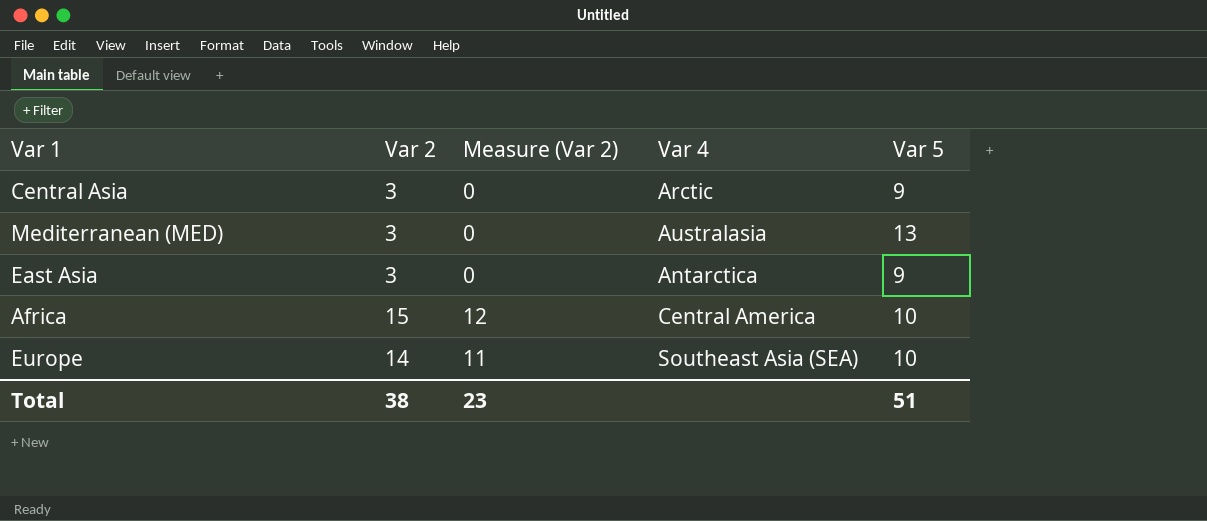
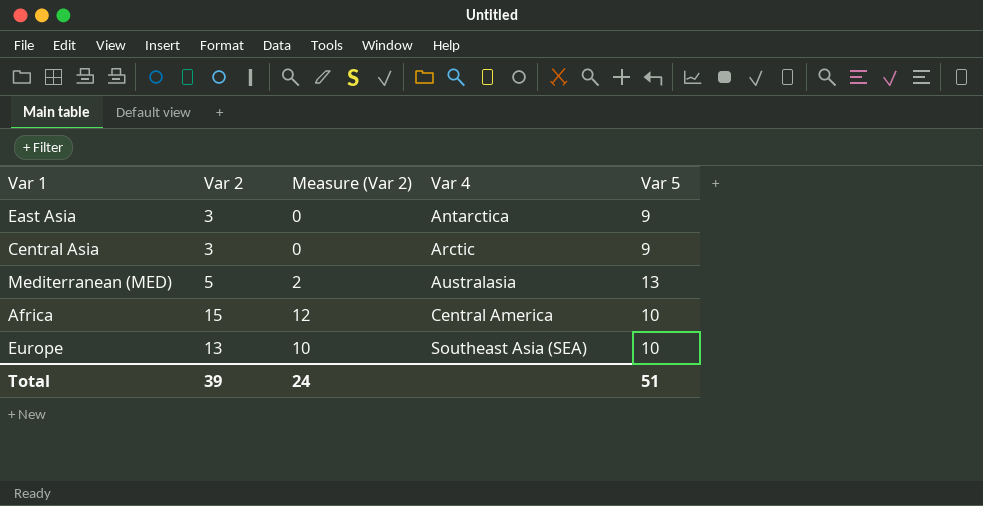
row order: none -> Var 4 ascending
Mediterranean (MED) | Var 2: 3 -> 5
Mediterranean (MED) | Measure (Var 2): 0 -> 2
Europe | Var 2: 14 -> 13
Europe | Measure (Var 2): 11 -> 10
Total | Var 2: 38 -> 39
Total | Measure (Var 2): 23 -> 24

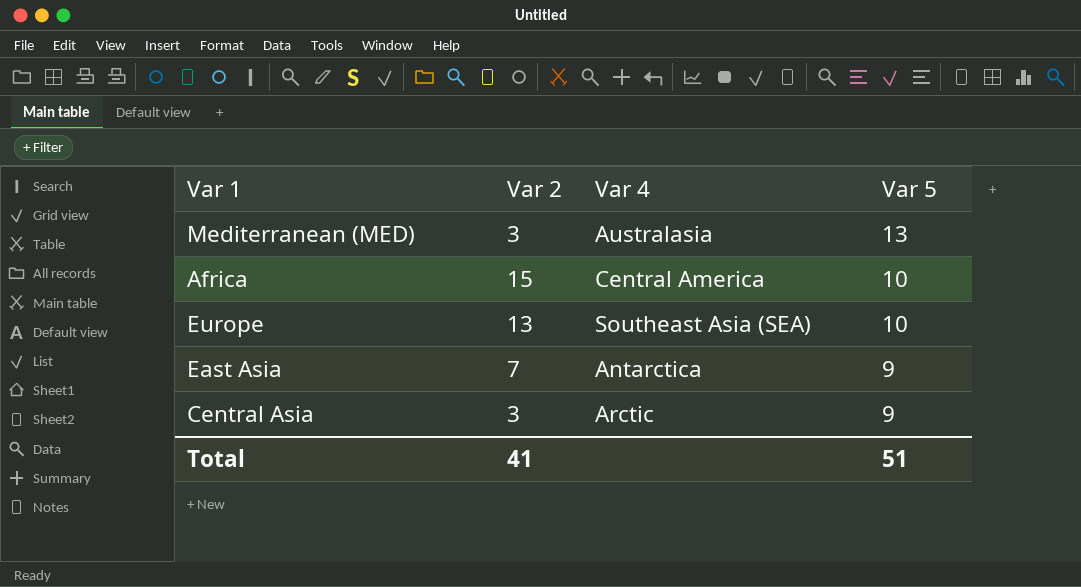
row order: Var 4 ascending -> Var 5 descending
column Measure (Var 2) | formula: [Var 2] - 3 -> none
Mediterranean (MED) | Var 2: 5 -> 3
East Asia | Var 2: 3 -> 7
Total | Var 2: 39 -> 41

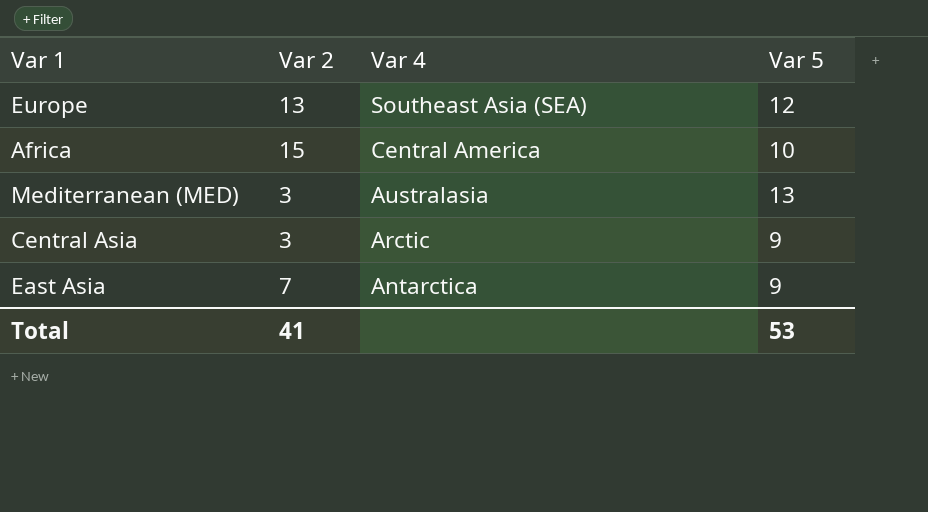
row order: Var 5 descending -> Var 4 descending
Europe | Var 5: 10 -> 12
Total | Var 5: 51 -> 53

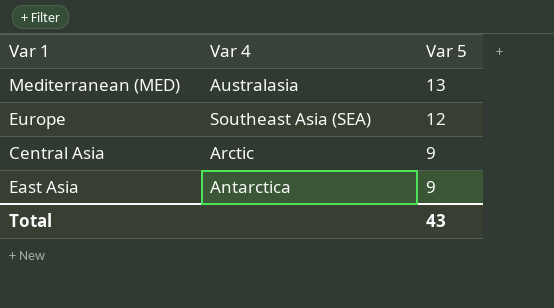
row order: Var 4 descending -> Var 5 descending
column Var 2 | position: 2 -> none
row Africa: 15 | Central America | 10 -> none
Total | Var 5: 53 -> 43

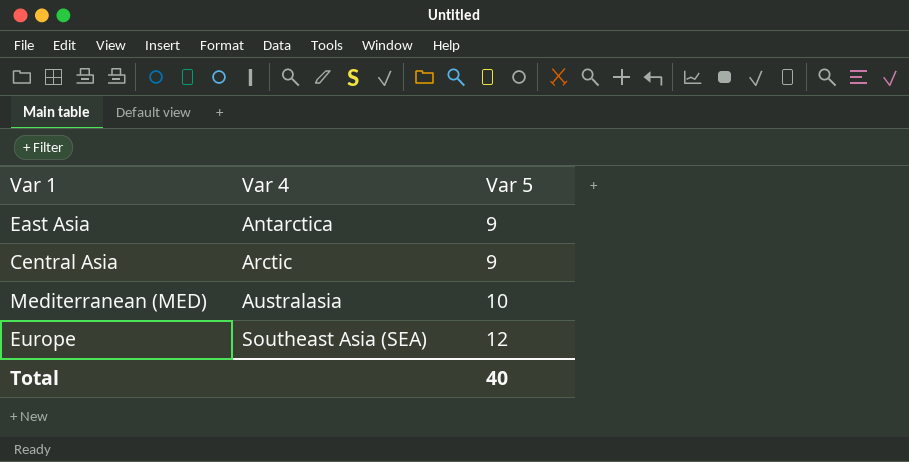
row order: Var 5 descending -> Var 4 ascending
Mediterranean (MED) | Var 5: 13 -> 10
Total | Var 5: 43 -> 40

